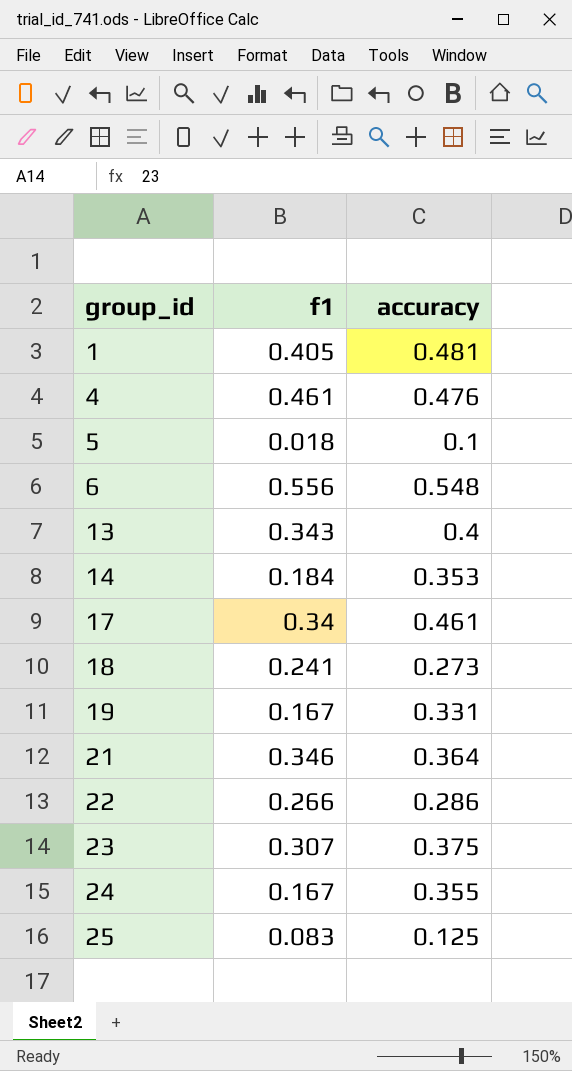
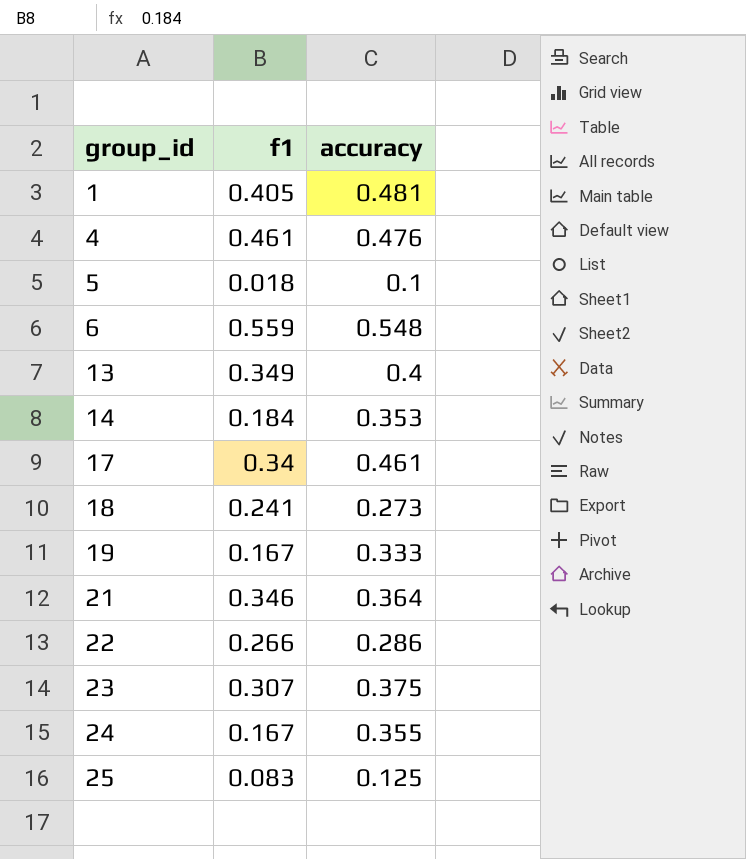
6 | f1: 0.556 -> 0.559
13 | f1: 0.343 -> 0.349
19 | accuracy: 0.331 -> 0.333

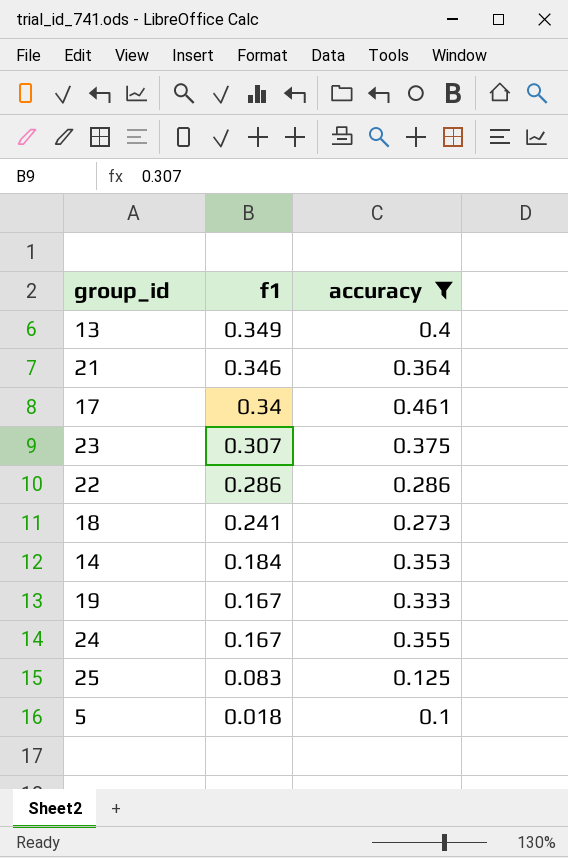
filter: none -> accuracy <= 0.461
row order: group_id ascending -> f1 descending
22 | f1: 0.266 -> 0.286

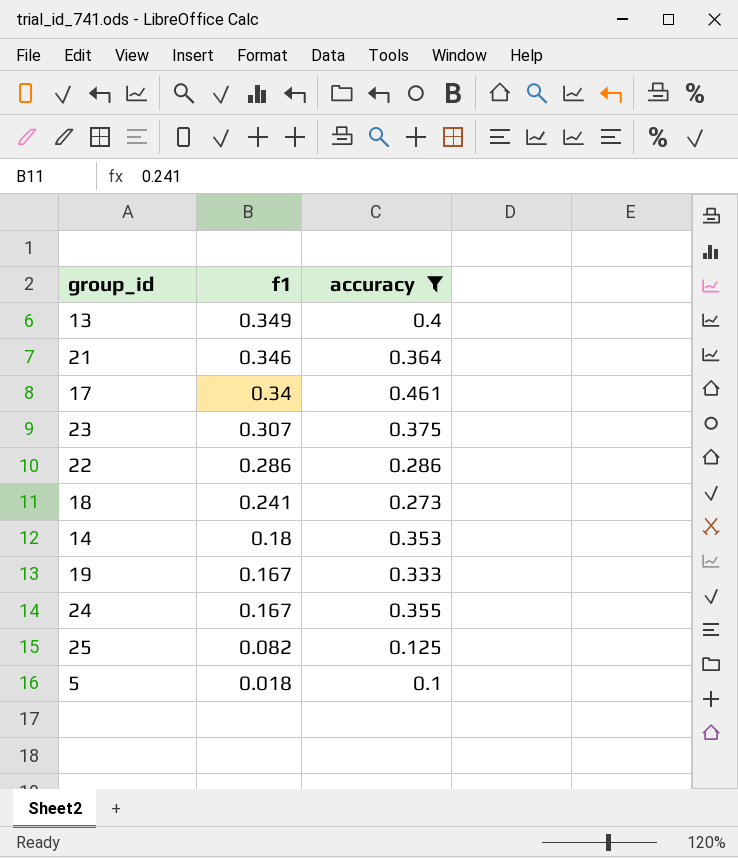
14 | f1: 0.184 -> 0.18
25 | f1: 0.083 -> 0.082

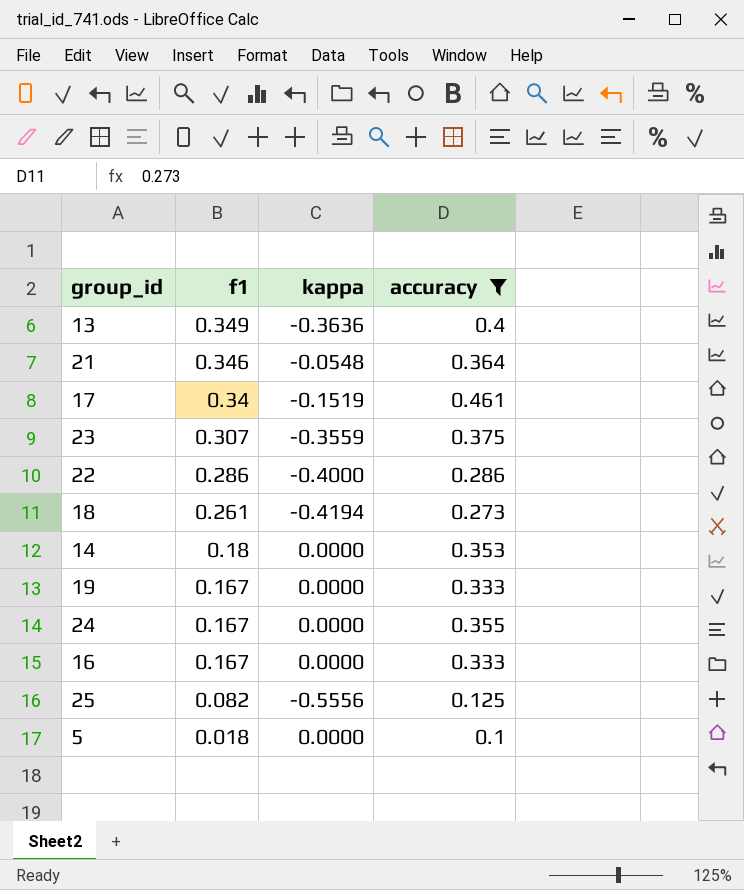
column kappa | position: none -> 3
18 | f1: 0.241 -> 0.261
row 16: none -> 0.167 | 0.0000 | 0.333

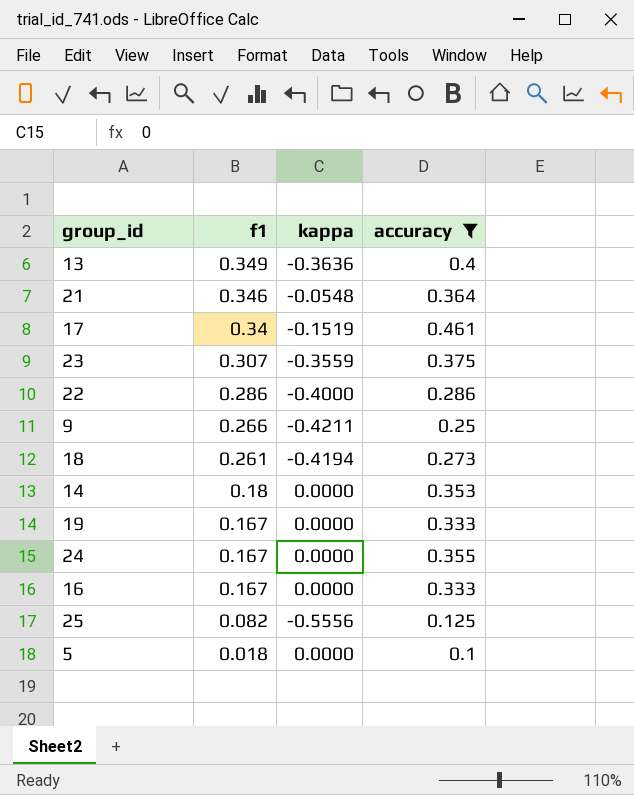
row 9: none -> 0.266 | -0.4211 | 0.25

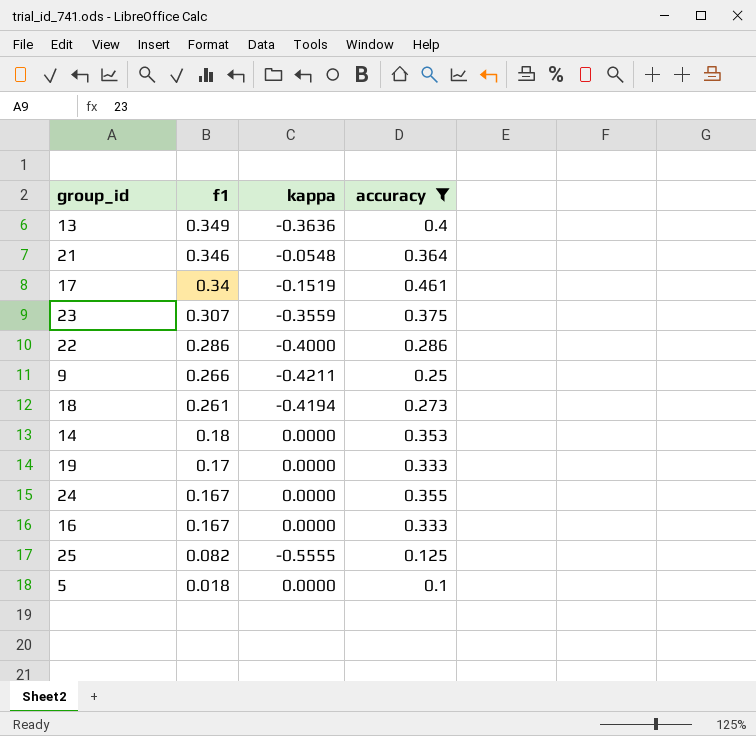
19 | f1: 0.167 -> 0.17
25 | kappa: -0.5556 -> -0.5555

